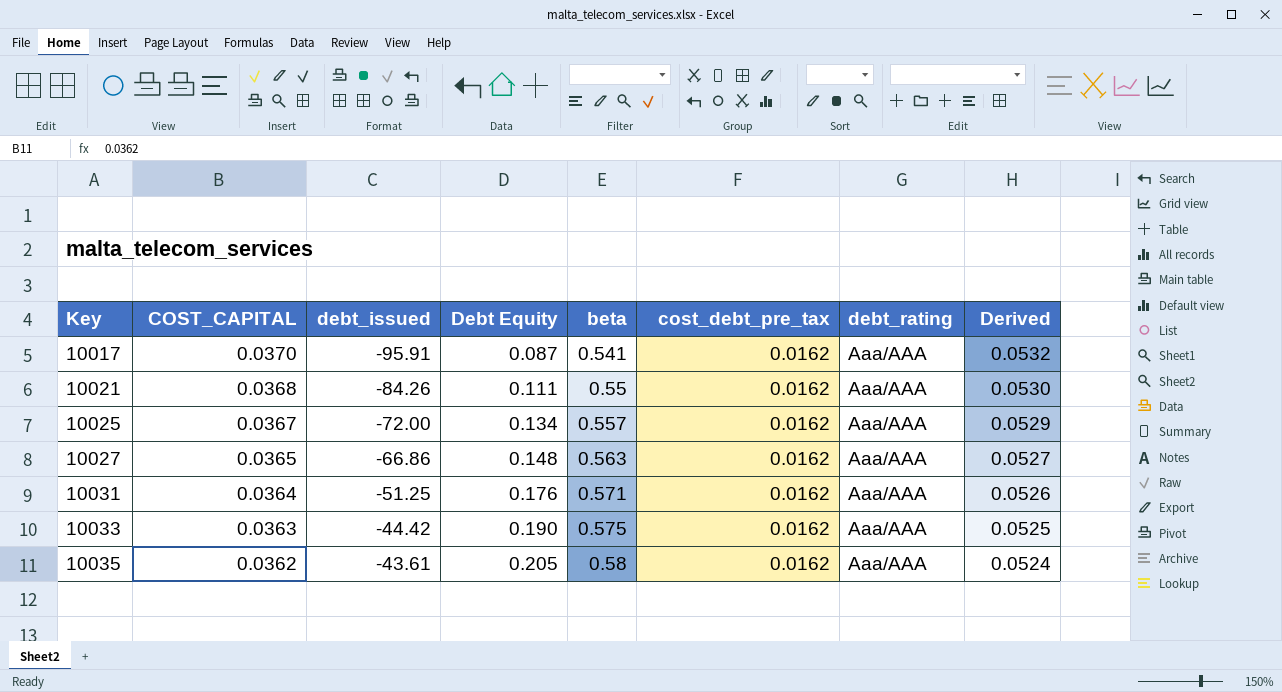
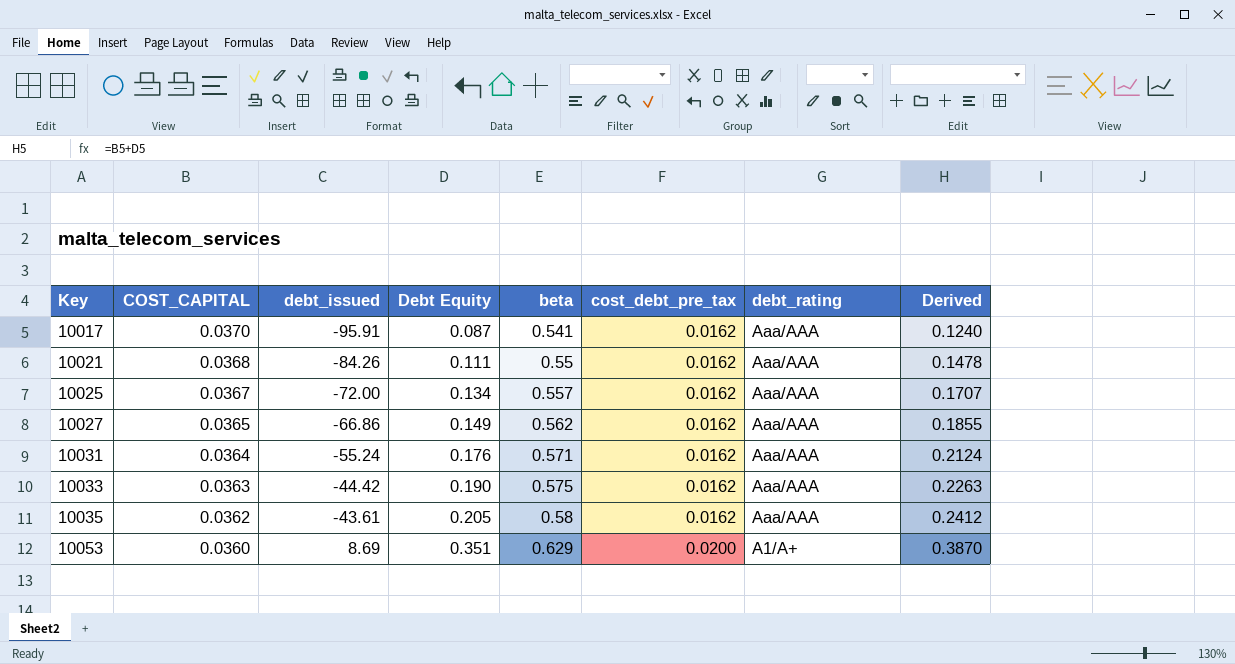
column Derived | formula: [COST_CAPITAL] + [cost_debt_pre_tax] -> [COST_CAPITAL] + [Debt Equity]
10027 | Debt Equity: 0.148 -> 0.149
10027 | beta: 0.563 -> 0.562
10031 | debt_issued: -51.25 -> -55.24
row 10053: none -> 0.0360 | 8.69 | 0.351 | 0.629 | 0.0200 | A1/A+ | 0.3870

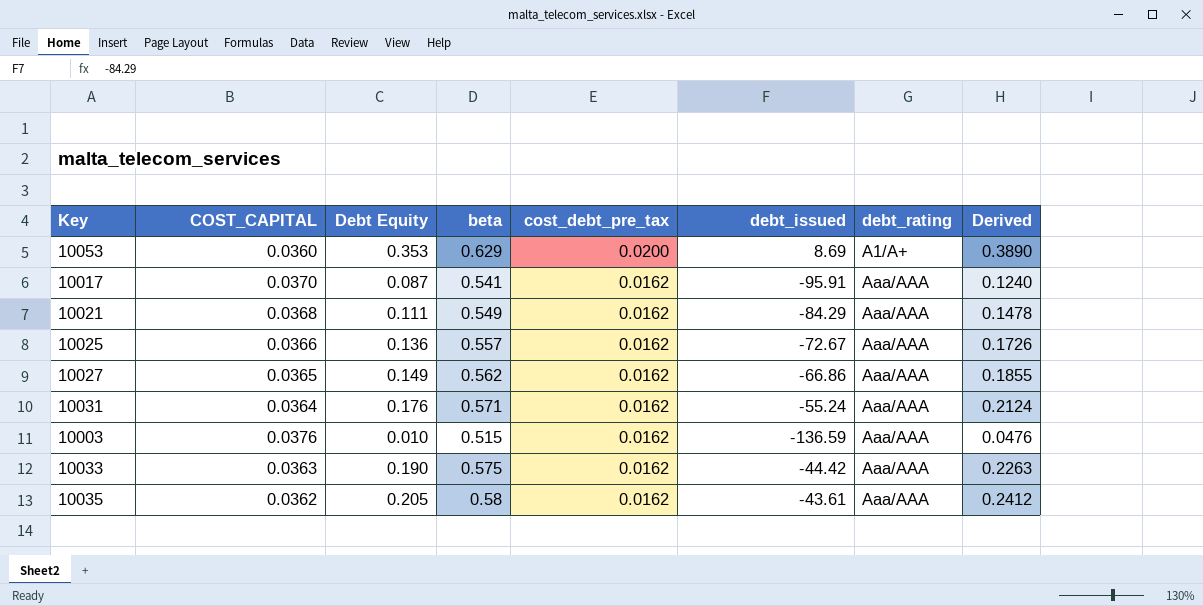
row order: Key ascending -> cost_debt_pre_tax descending
column debt_issued | position: 3 -> 6
10053 | Debt Equity: 0.351 -> 0.353
10053 | Derived: 0.3870 -> 0.3890
10021 | beta: 0.55 -> 0.549
10021 | debt_issued: -84.26 -> -84.29
10025 | COST_CAPITAL: 0.0367 -> 0.0366
10025 | Debt Equity: 0.134 -> 0.136
10025 | debt_issued: -72.00 -> -72.67
10025 | Derived: 0.1707 -> 0.1726
row 10003: none -> 0.0376 | 0.010 | 0.515 | 0.0162 | -136.59 | Aaa/AAA | 0.0476

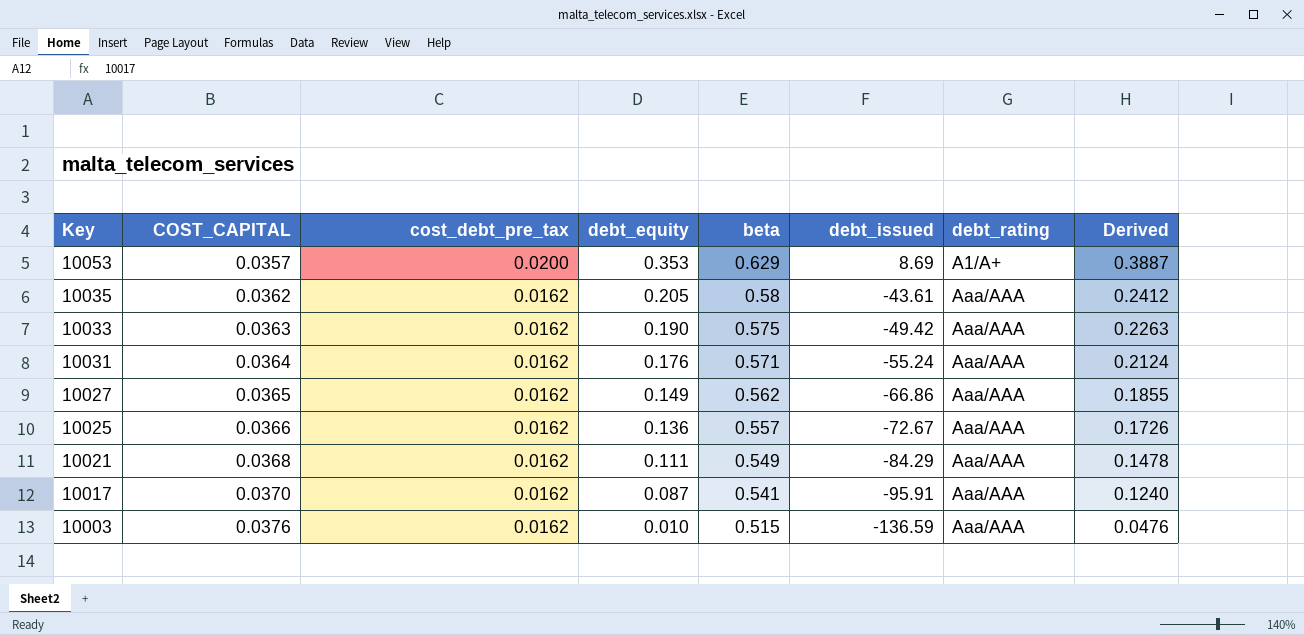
row order: cost_debt_pre_tax descending -> Key descending
column cost_debt_pre_tax | position: 5 -> 3
column name: Debt Equity -> debt_equity
10053 | COST_CAPITAL: 0.0360 -> 0.0357
10053 | Derived: 0.3890 -> 0.3887
10033 | debt_issued: -44.42 -> -49.42

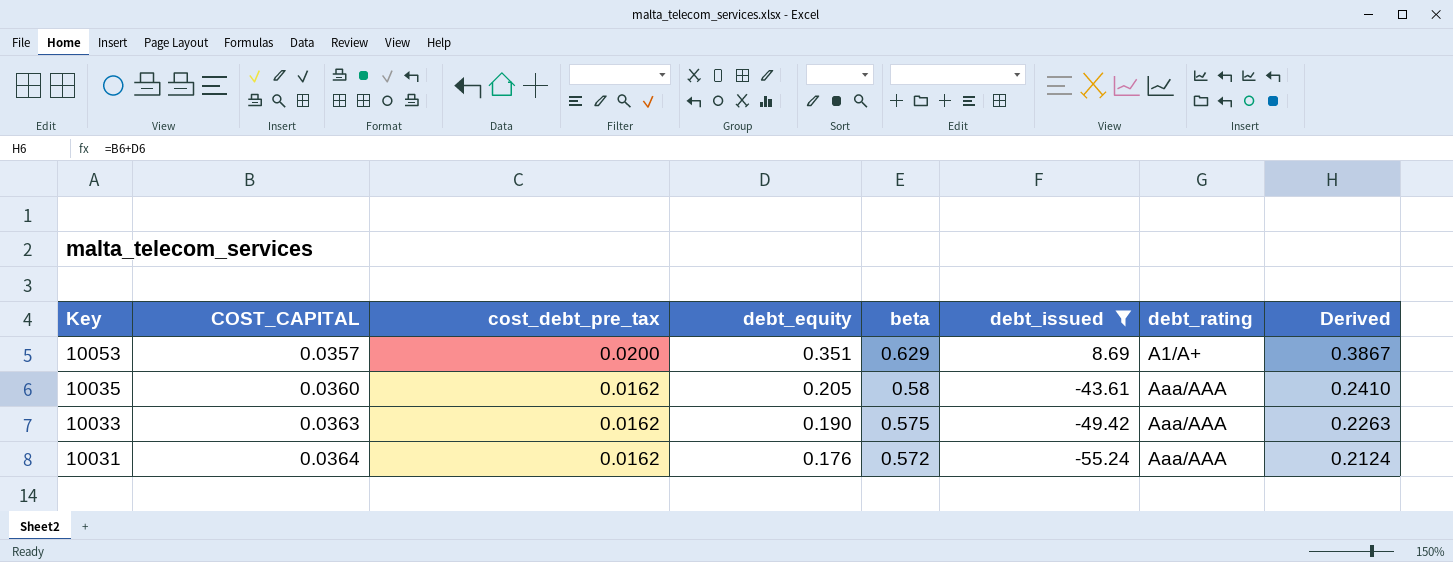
filter: none -> debt_issued >= -55.24
10053 | debt_equity: 0.353 -> 0.351
10053 | Derived: 0.3887 -> 0.3867
10035 | COST_CAPITAL: 0.0362 -> 0.0360
10035 | Derived: 0.2412 -> 0.2410
10031 | beta: 0.571 -> 0.572

